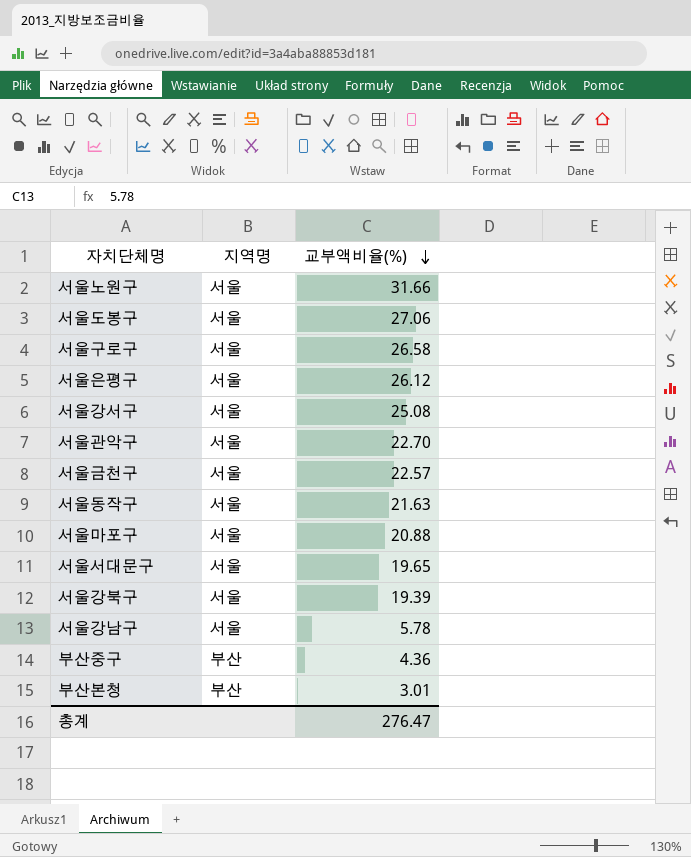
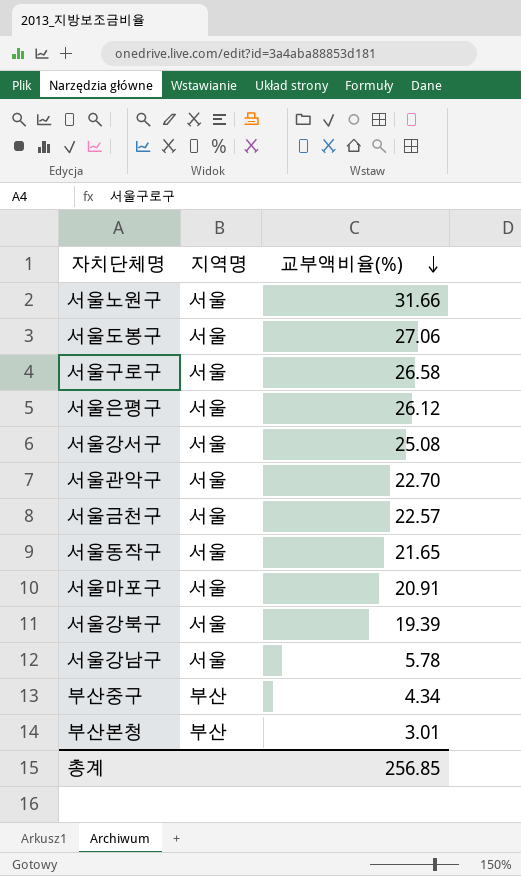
row 서울서대문구: 서울 | 19.65 -> none
서울동작구 | 교부액비율(%): 21.63 -> 21.65
서울마포구 | 교부액비율(%): 20.88 -> 20.91
부산중구 | 교부액비율(%): 4.36 -> 4.34
총계 | 교부액비율(%): 276.47 -> 256.85

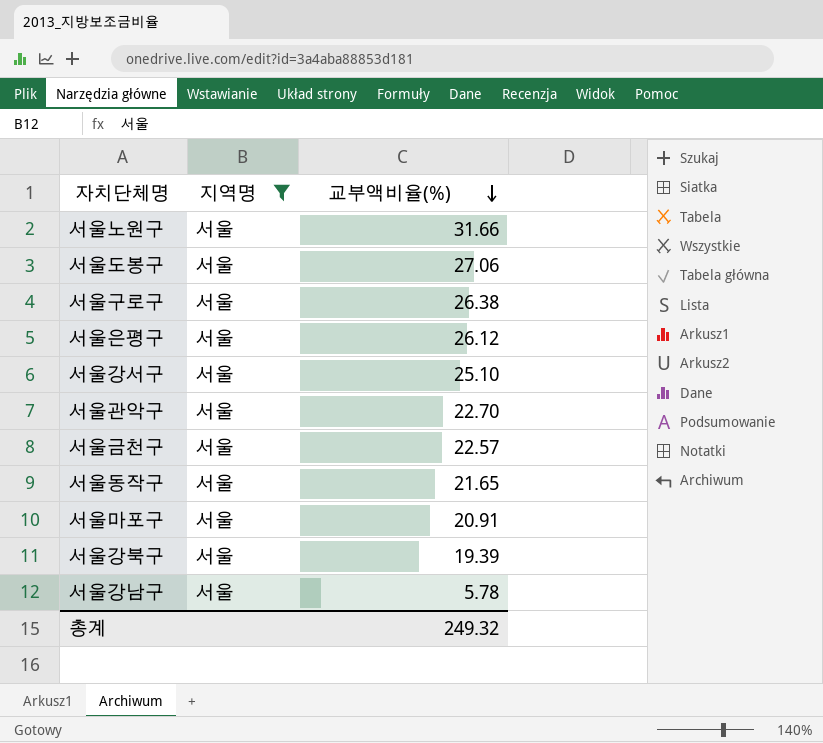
filter: none -> 지역명 = 서울
서울구로구 | 교부액비율(%): 26.58 -> 26.38
서울강서구 | 교부액비율(%): 25.08 -> 25.10
총계 | 교부액비율(%): 256.85 -> 249.32

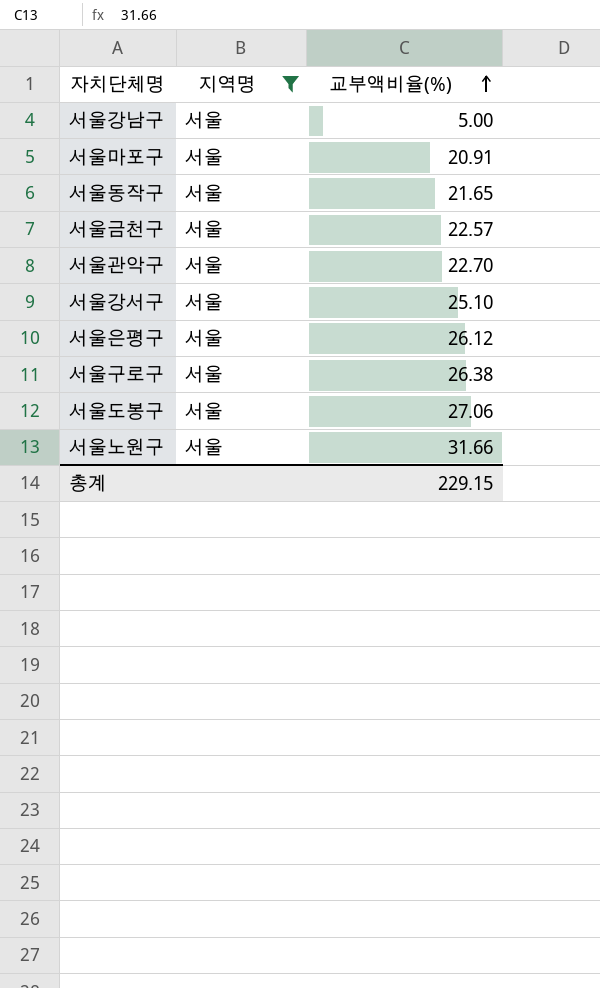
row order: 교부액비율(%) descending -> 교부액비율(%) ascending
row 서울강북구: 서울 | 19.39 -> none
서울강남구 | 교부액비율(%): 5.78 -> 5.00
총계 | 교부액비율(%): 249.32 -> 229.15

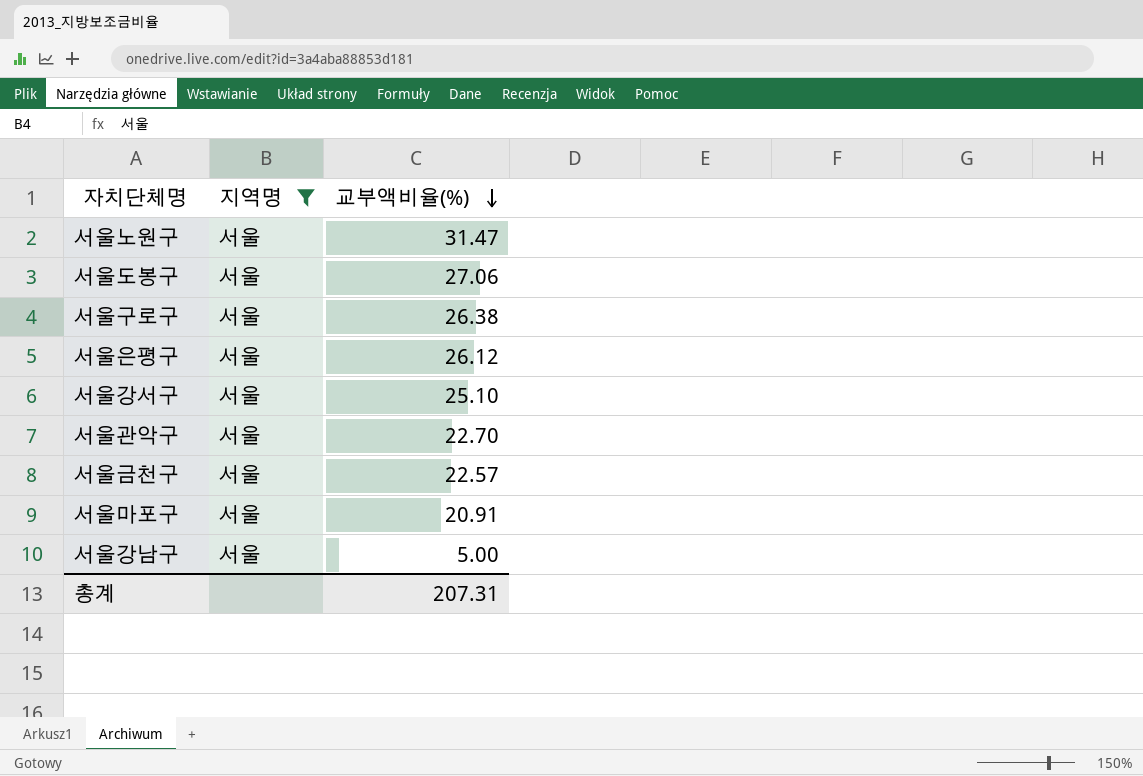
row order: 교부액비율(%) ascending -> 교부액비율(%) descending
row 서울동작구: 서울 | 21.65 -> none
서울노원구 | 교부액비율(%): 31.66 -> 31.47
총계 | 교부액비율(%): 229.15 -> 207.31

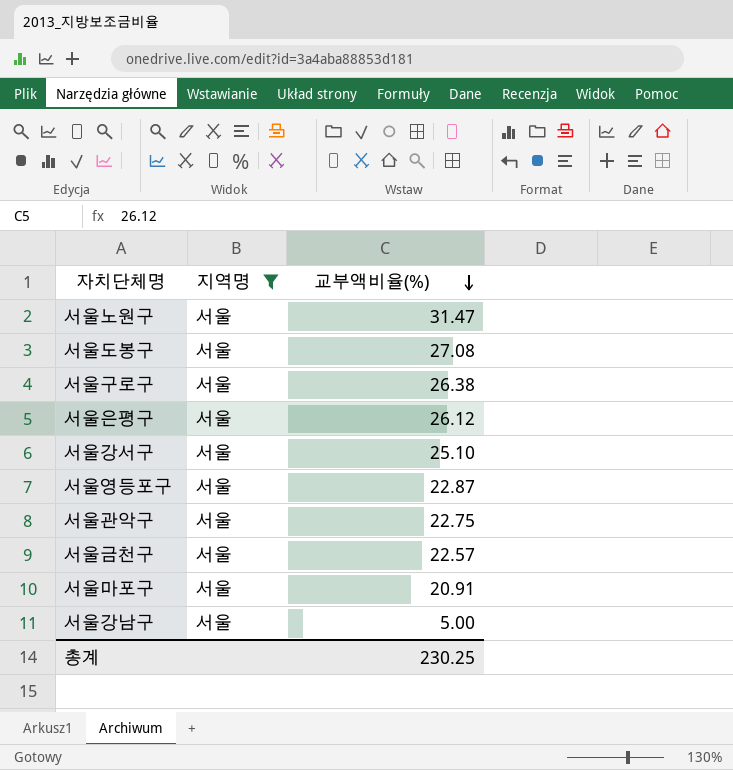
서울도봉구 | 교부액비율(%): 27.06 -> 27.08
row 서울영등포구: none -> 서울 | 22.87
서울관악구 | 교부액비율(%): 22.70 -> 22.75
총계 | 교부액비율(%): 207.31 -> 230.25

